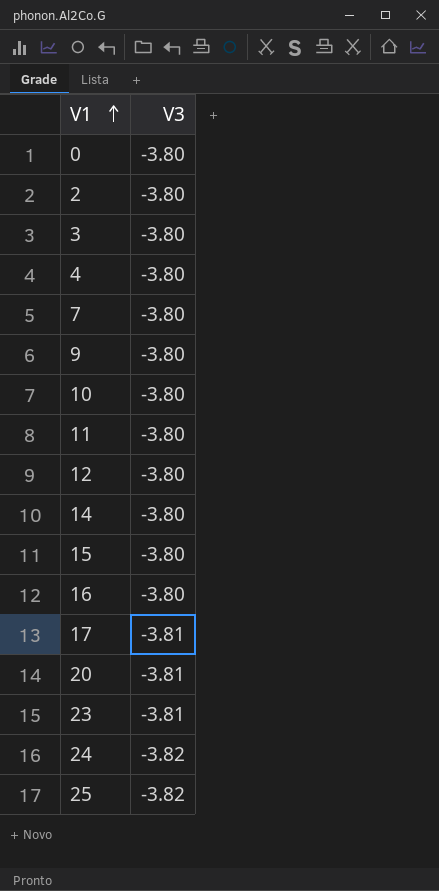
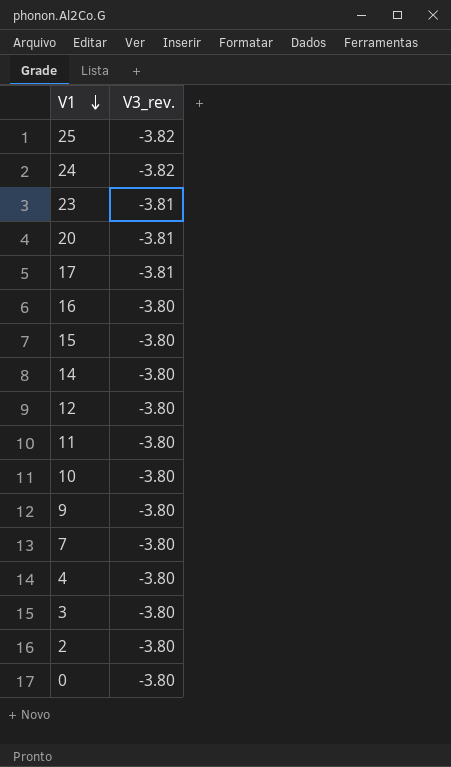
row order: V1 ascending -> V1 descending
column name: V3 -> V3_rev.

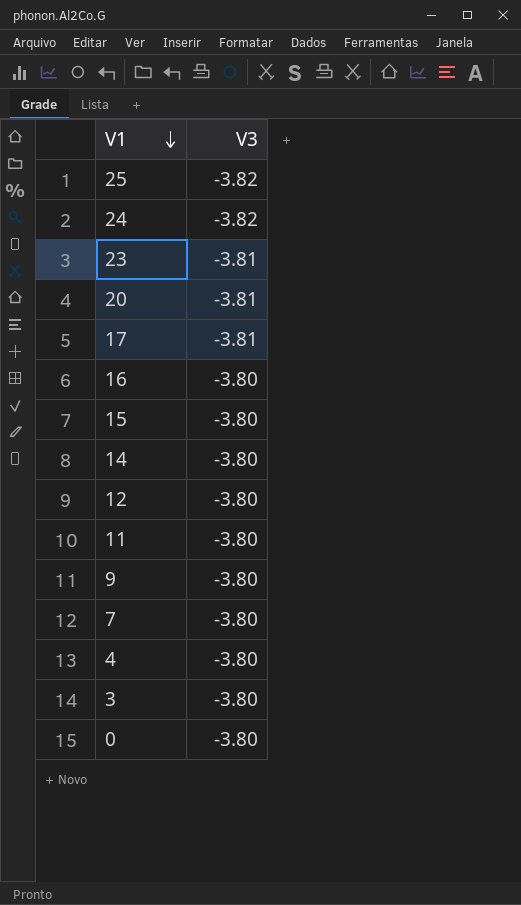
column name: V3_rev. -> V3
row 10: -3.80 -> none
row 2: -3.80 -> none

